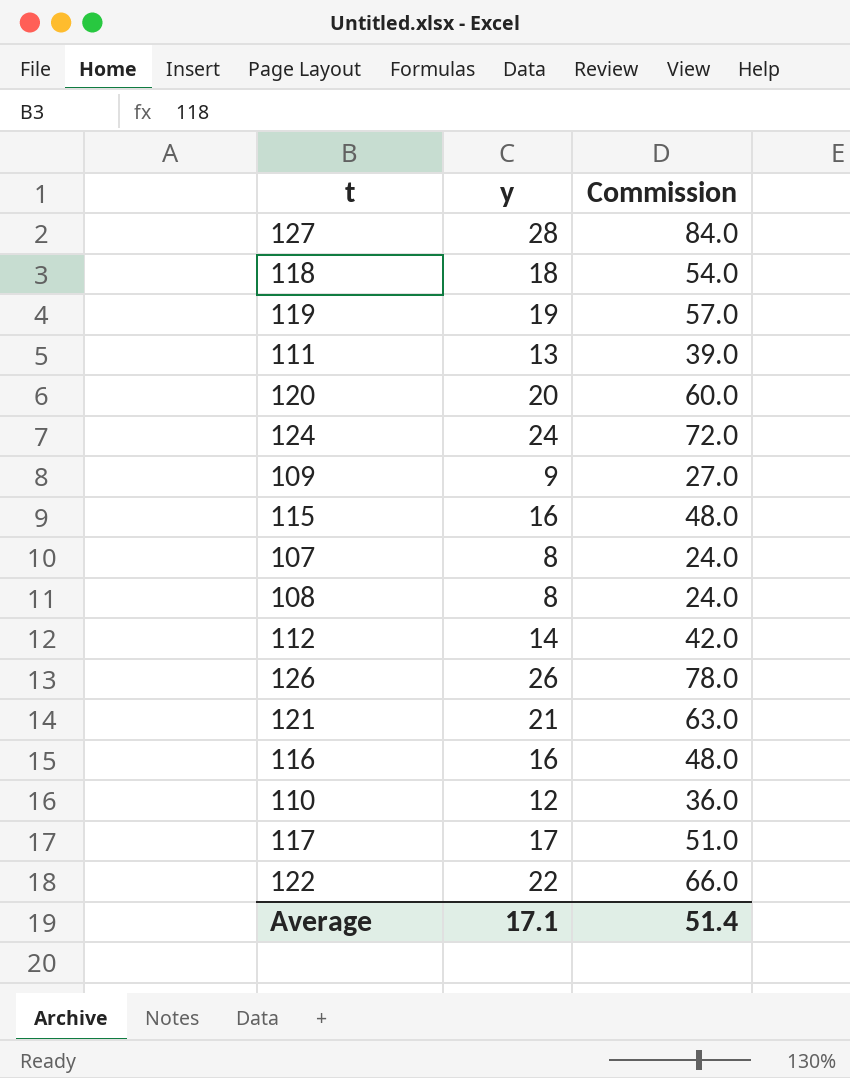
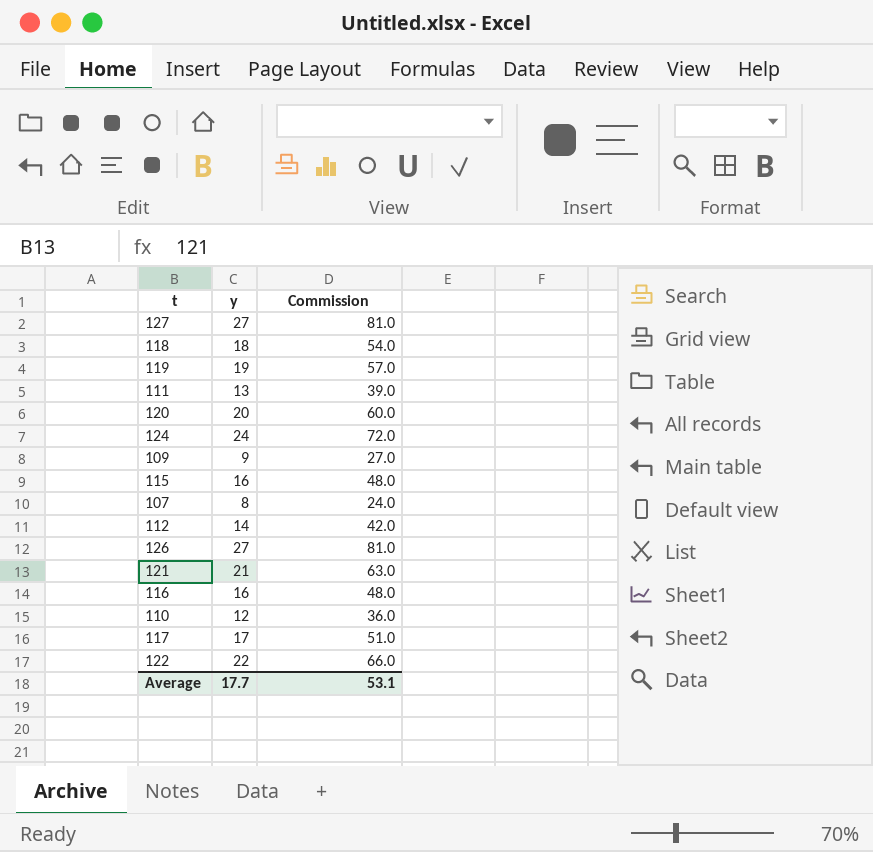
row 108: 8 | 24.0 -> none
127 | y: 28 -> 27
127 | Commission: 84.0 -> 81.0
126 | y: 26 -> 27
126 | Commission: 78.0 -> 81.0
Average | y: 17.1 -> 17.7
Average | Commission: 51.4 -> 53.1

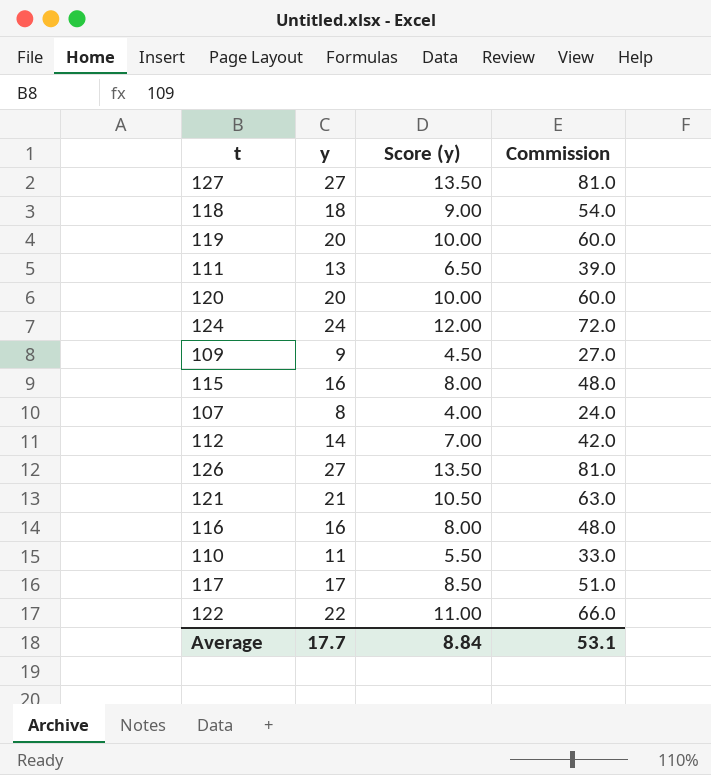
column Score (y) | formula: none -> [y] * 0.5
119 | y: 19 -> 20
119 | Commission: 57.0 -> 60.0
110 | y: 12 -> 11
110 | Commission: 36.0 -> 33.0

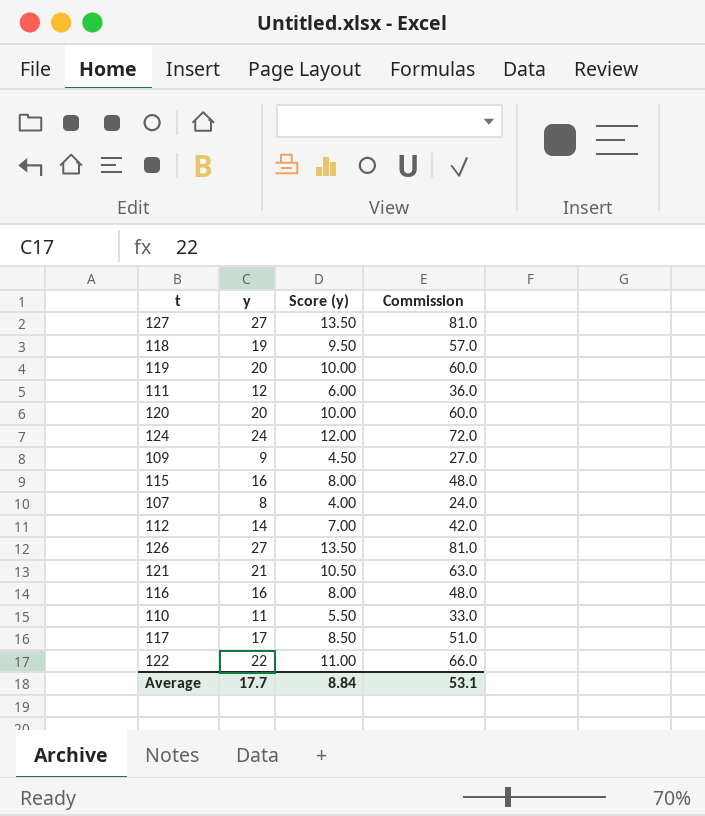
118 | y: 18 -> 19
118 | Score (y): 9.00 -> 9.50
118 | Commission: 54.0 -> 57.0
111 | y: 13 -> 12
111 | Score (y): 6.50 -> 6.00
111 | Commission: 39.0 -> 36.0

